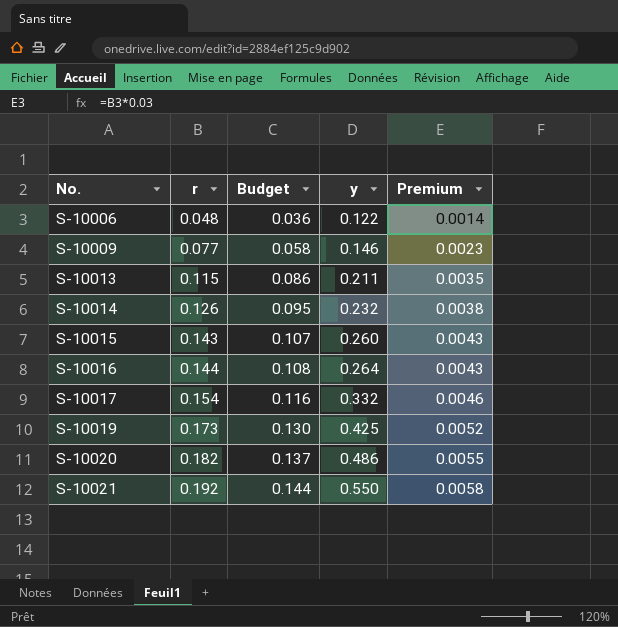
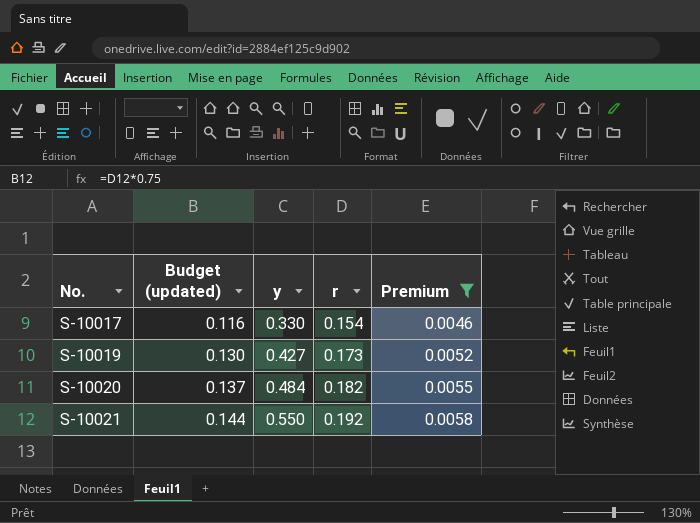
filter: none -> Premium >= 0.0046
column name: Budget -> Budget (updated)
column r | position: 2 -> 4
S-10017 | y: 0.332 -> 0.330
S-10019 | y: 0.425 -> 0.427
S-10020 | y: 0.486 -> 0.484

